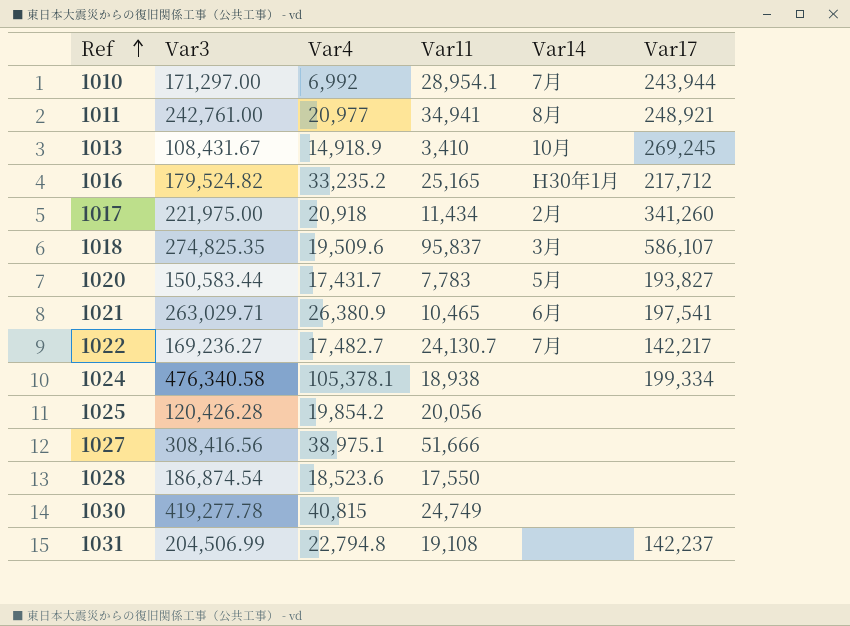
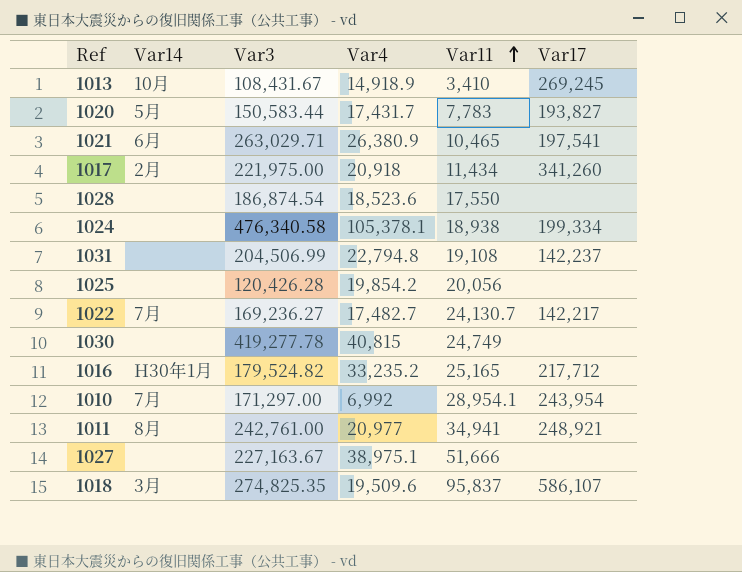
row order: Ref ascending -> Var11 ascending
column Var14 | position: 5 -> 2
1010 | Var17: 243,944 -> 243,954
1027 | Var3: 308,416.56 -> 227,163.67

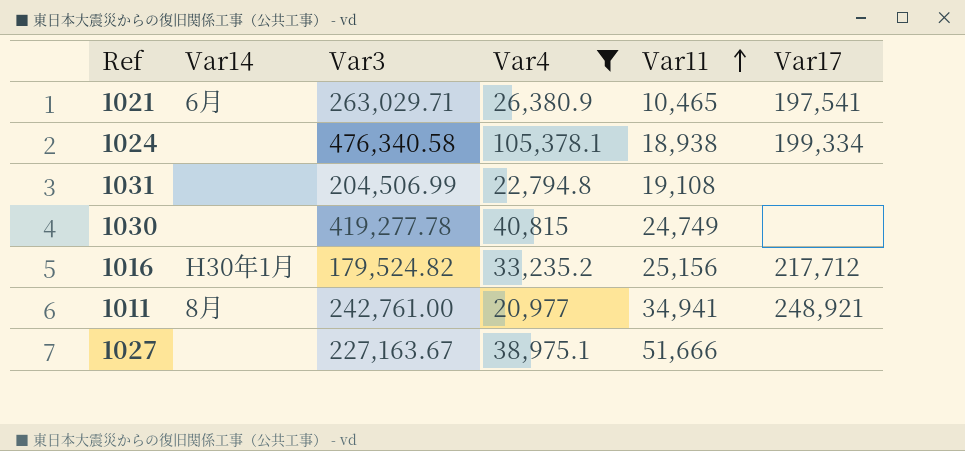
filter: none -> Var4 >= 20,977
1031 | Var17: 142,237 -> none
1016 | Var11: 25,165 -> 25,156

